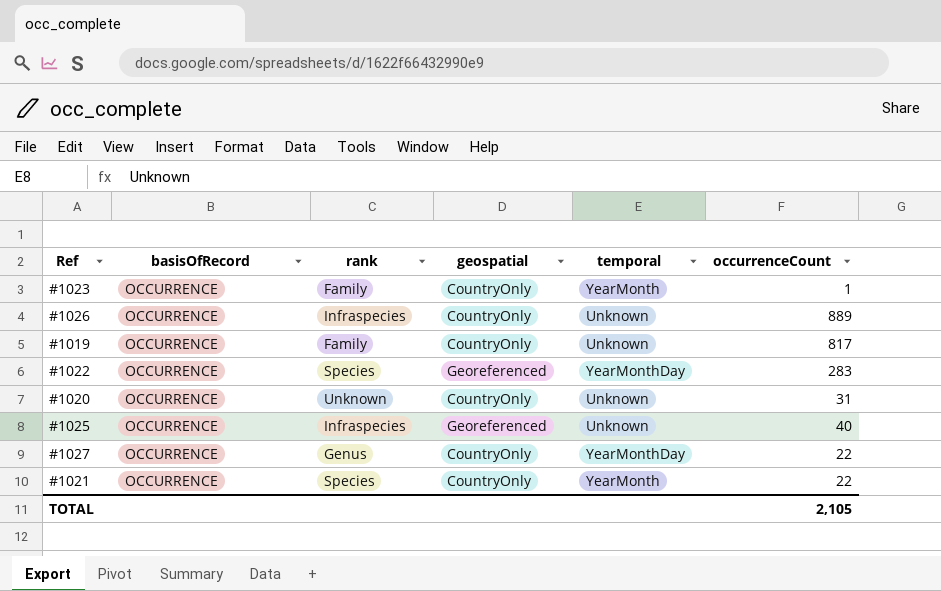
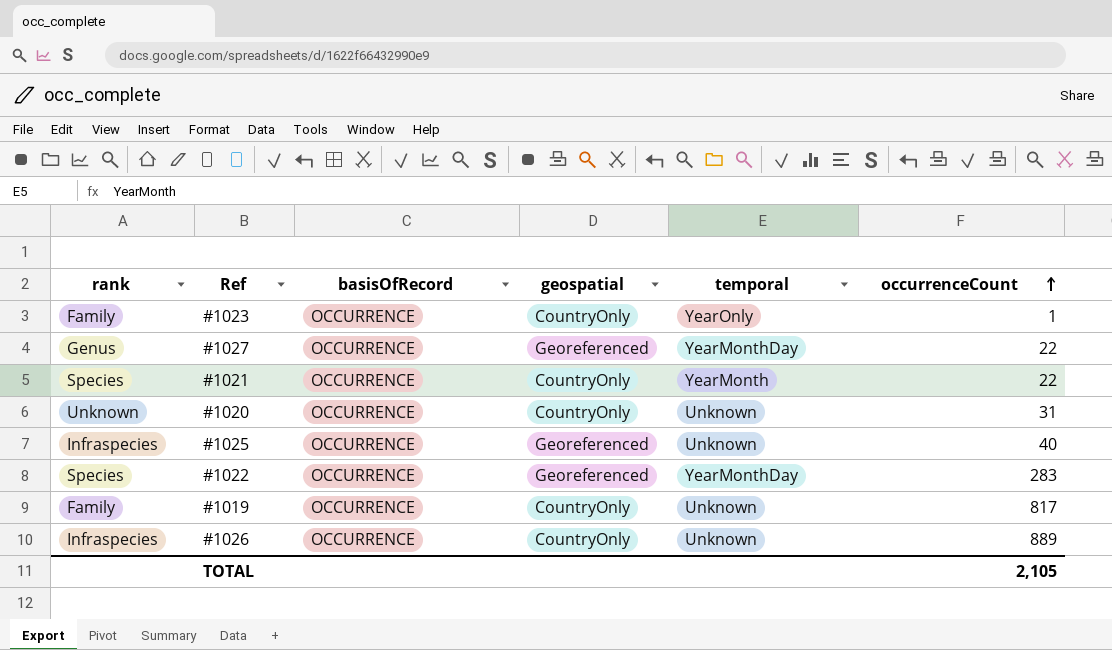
row order: none -> occurrenceCount ascending
column rank | position: 3 -> 1
#1023 | temporal: YearMonth -> YearOnly
#1027 | geospatial: CountryOnly -> Georeferenced

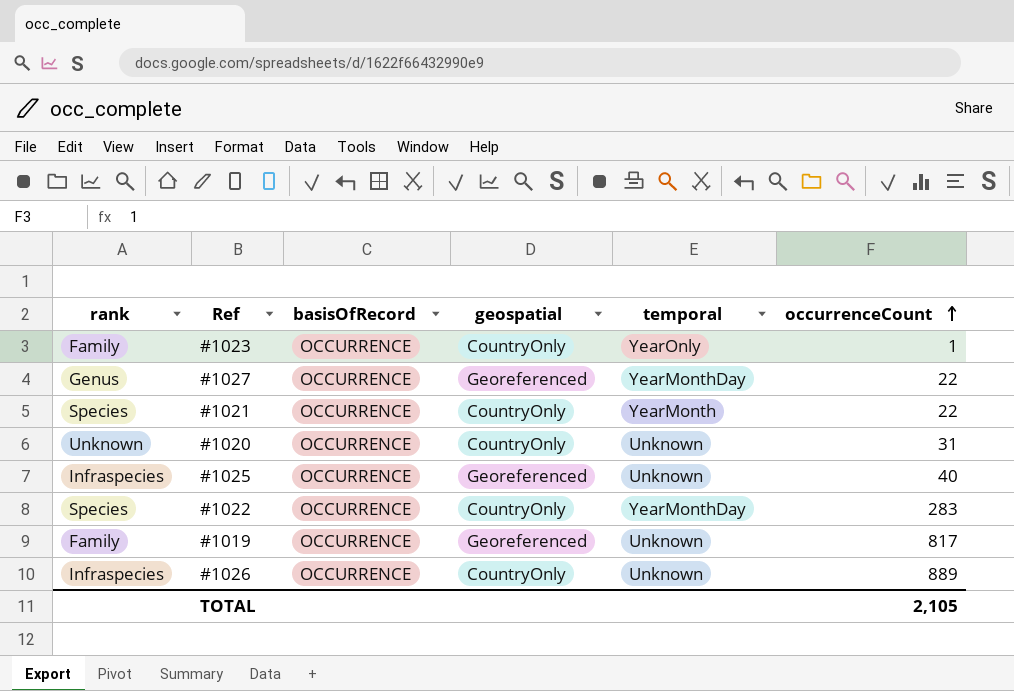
#1022 | geospatial: Georeferenced -> CountryOnly
#1019 | geospatial: CountryOnly -> Georeferenced

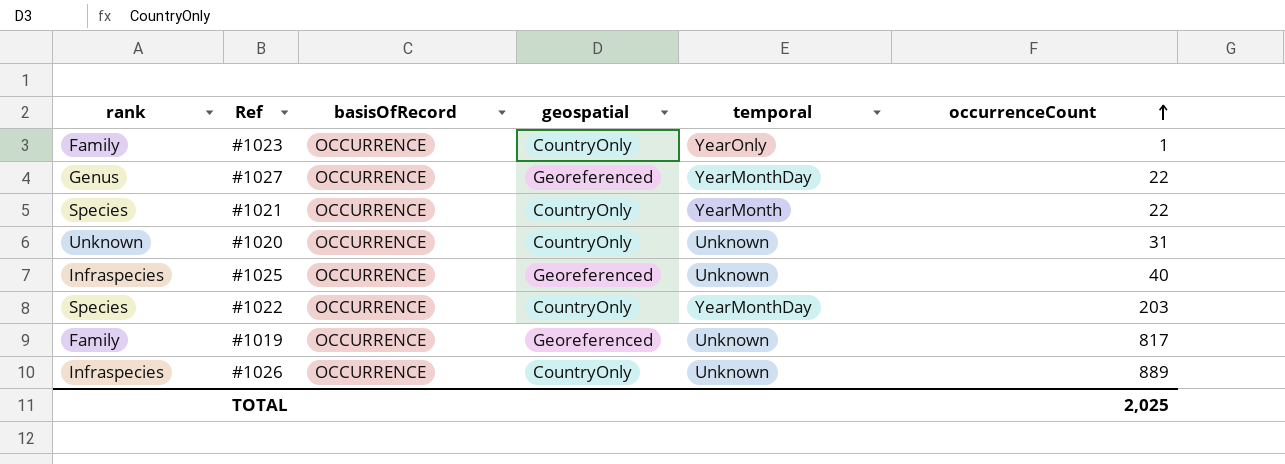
#1022 | occurrenceCount: 283 -> 203
TOTAL | occurrenceCount: 2,105 -> 2,025

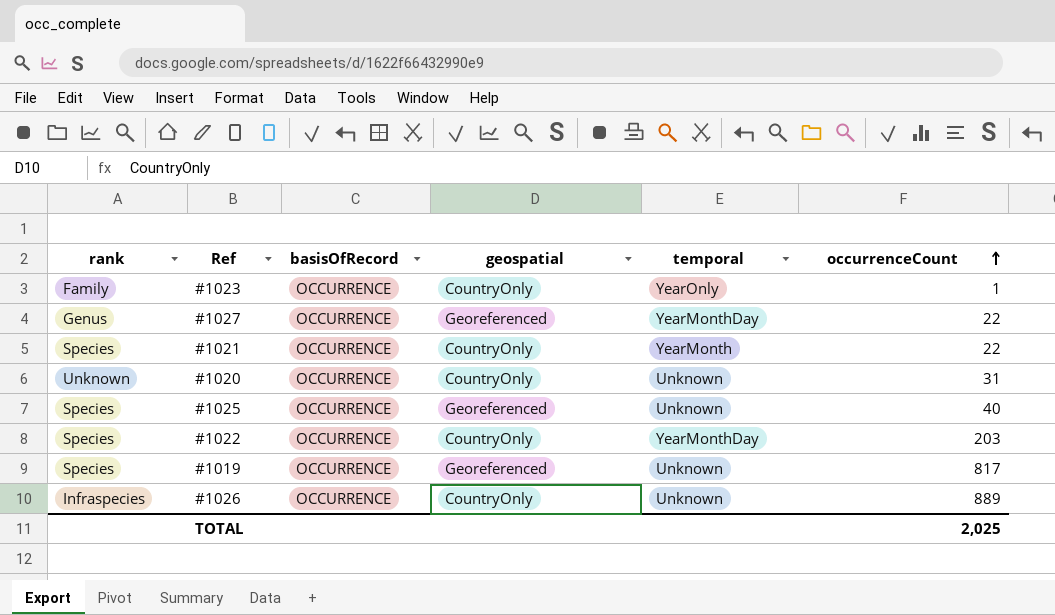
#1025 | rank: Infraspecies -> Species
#1019 | rank: Family -> Species

